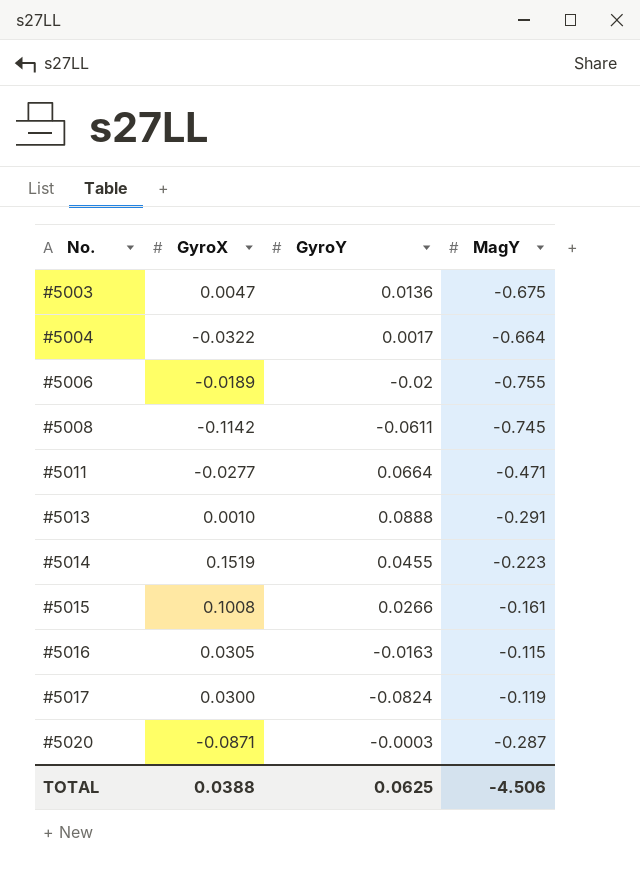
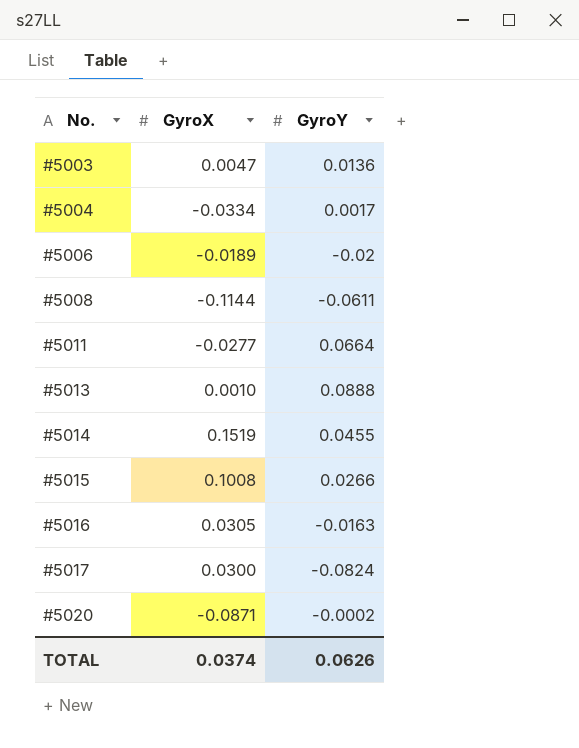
column MagY | position: 4 -> none
#5004 | GyroX: -0.0322 -> -0.0334
#5008 | GyroX: -0.1142 -> -0.1144
#5020 | GyroY: -0.0003 -> -0.0002
TOTAL | GyroX: 0.0388 -> 0.0374
TOTAL | GyroY: 0.0625 -> 0.0626

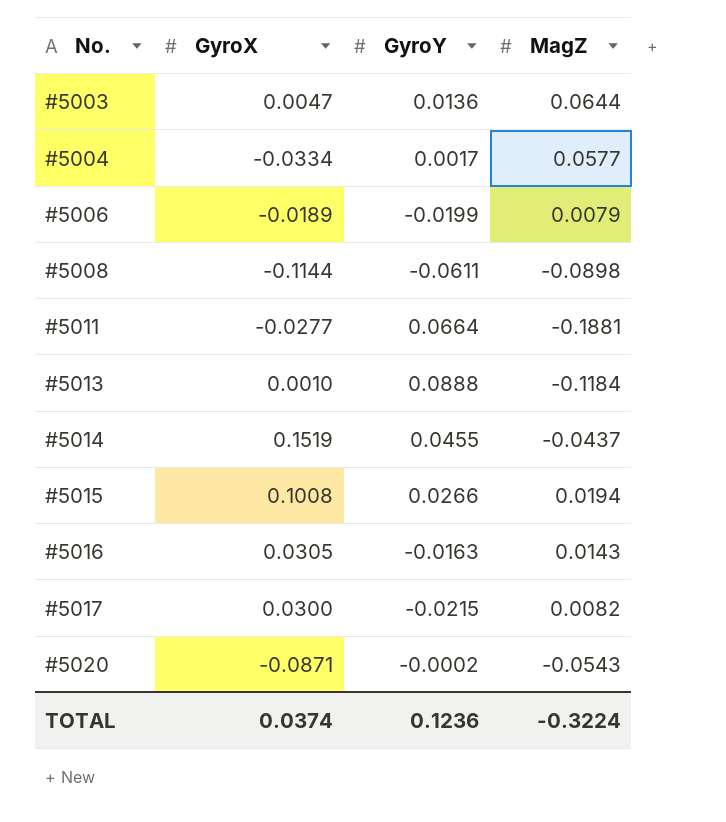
column MagZ | position: none -> 4
#5006 | GyroY: -0.02 -> -0.0199
#5017 | GyroY: -0.0824 -> -0.0215
TOTAL | GyroY: 0.0626 -> 0.1236

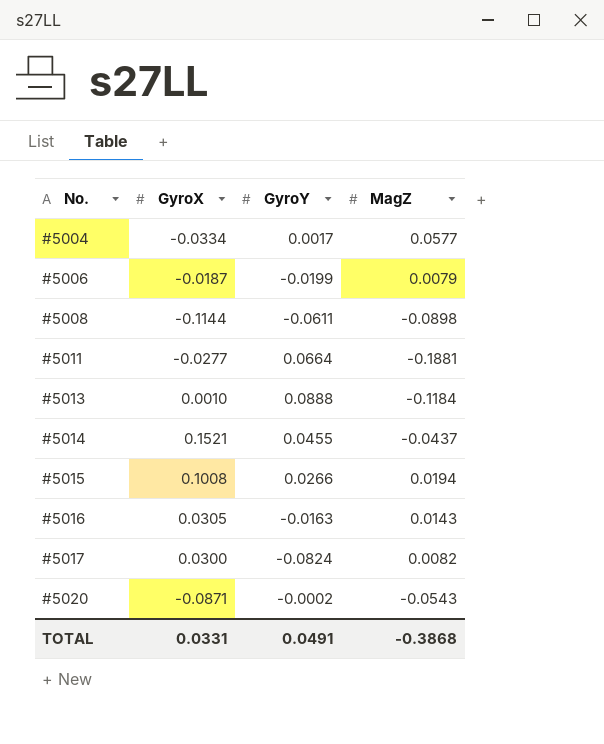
row #5003: 0.0047 | 0.0136 | 0.0644 -> none
#5006 | GyroX: -0.0189 -> -0.0187
#5014 | GyroX: 0.1519 -> 0.1521
#5017 | GyroY: -0.0215 -> -0.0824
TOTAL | GyroX: 0.0374 -> 0.0331
TOTAL | GyroY: 0.1236 -> 0.0491
TOTAL | MagZ: -0.3224 -> -0.3868

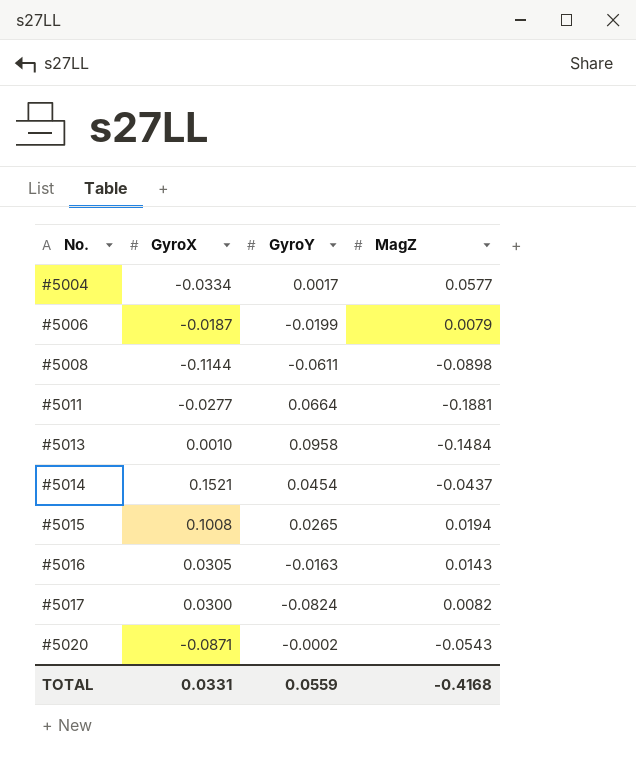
#5013 | GyroY: 0.0888 -> 0.0958
#5013 | MagZ: -0.1184 -> -0.1484
#5014 | GyroY: 0.0455 -> 0.0454
#5015 | GyroY: 0.0266 -> 0.0265
TOTAL | GyroY: 0.0491 -> 0.0559
TOTAL | MagZ: -0.3868 -> -0.4168

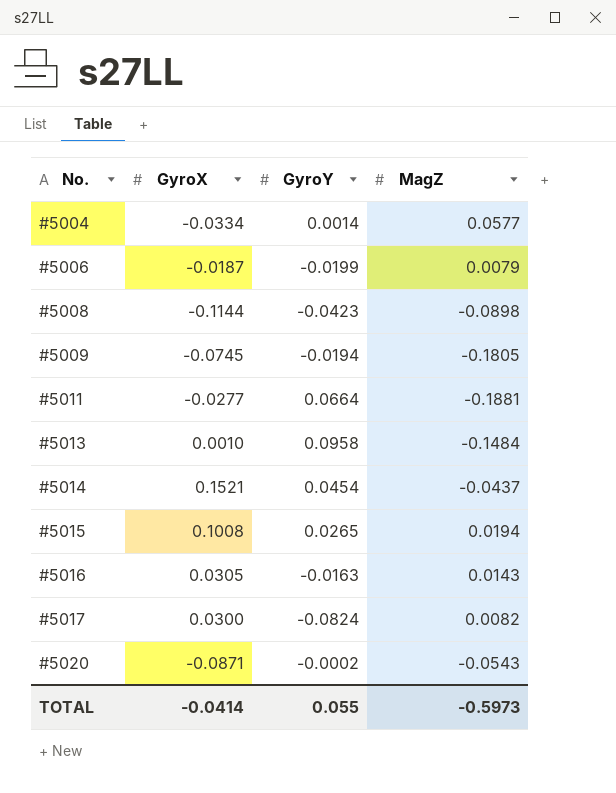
#5004 | GyroY: 0.0017 -> 0.0014
#5008 | GyroY: -0.0611 -> -0.0423
row #5009: none -> -0.0745 | -0.0194 | -0.1805
TOTAL | GyroX: 0.0331 -> -0.0414
TOTAL | GyroY: 0.0559 -> 0.055
TOTAL | MagZ: -0.4168 -> -0.5973

